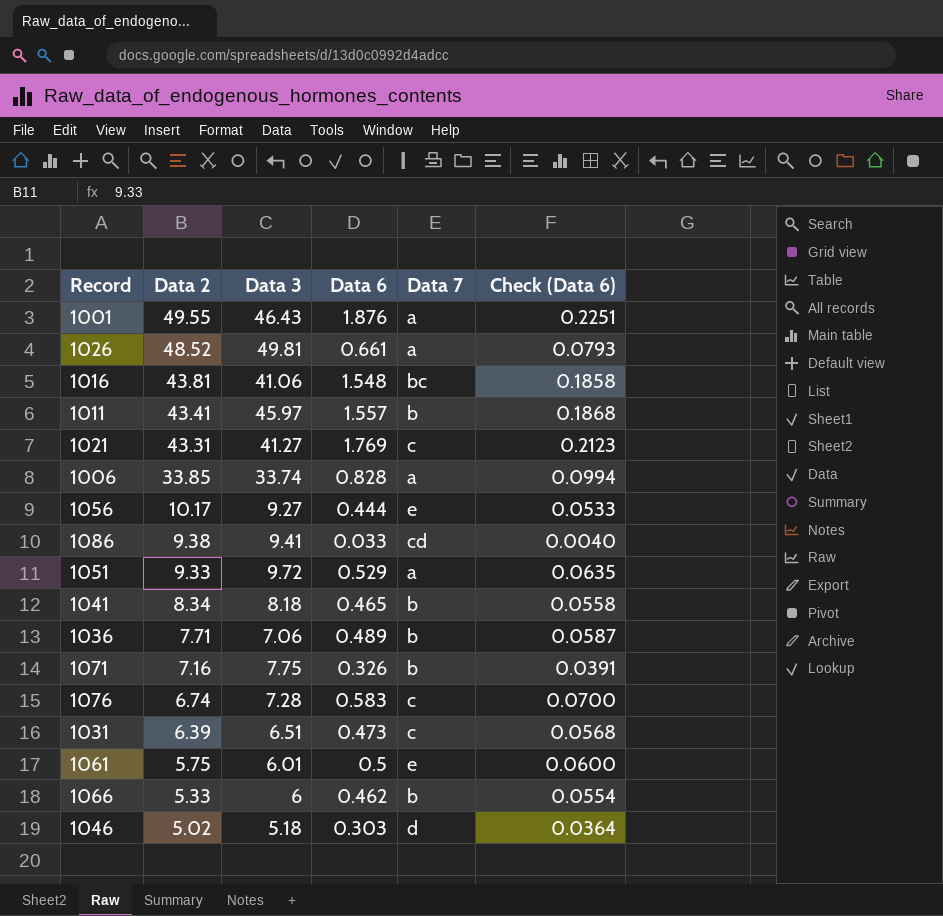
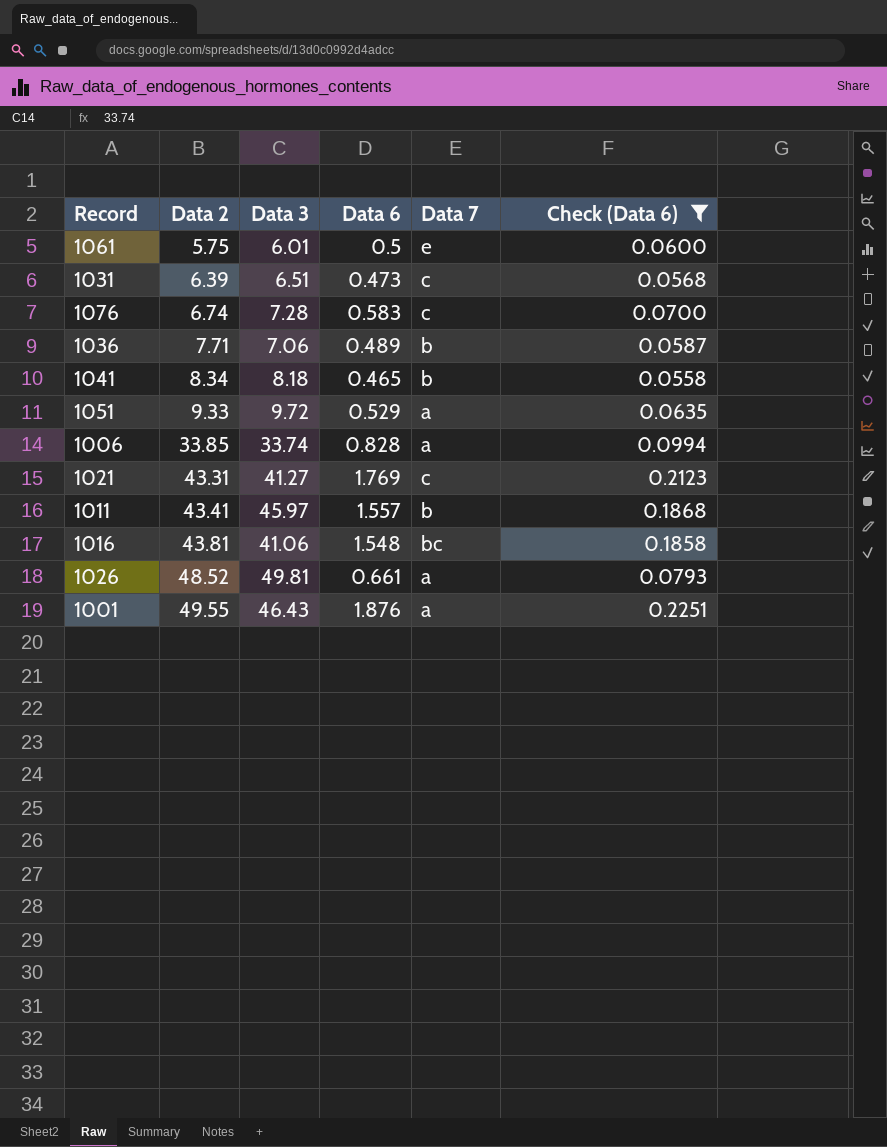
filter: none -> Check (Data 6) >= 0.0558
row order: Data 2 descending -> Data 2 ascending

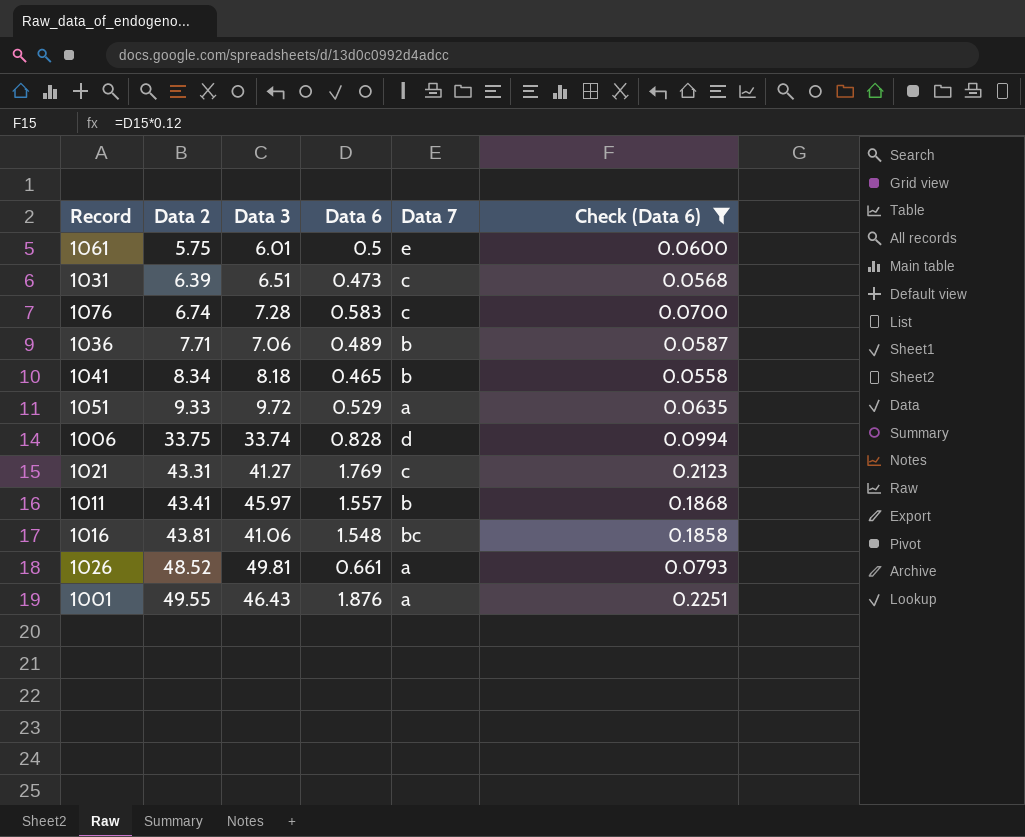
1006 | Data 2: 33.85 -> 33.75
1006 | Data 7: a -> d

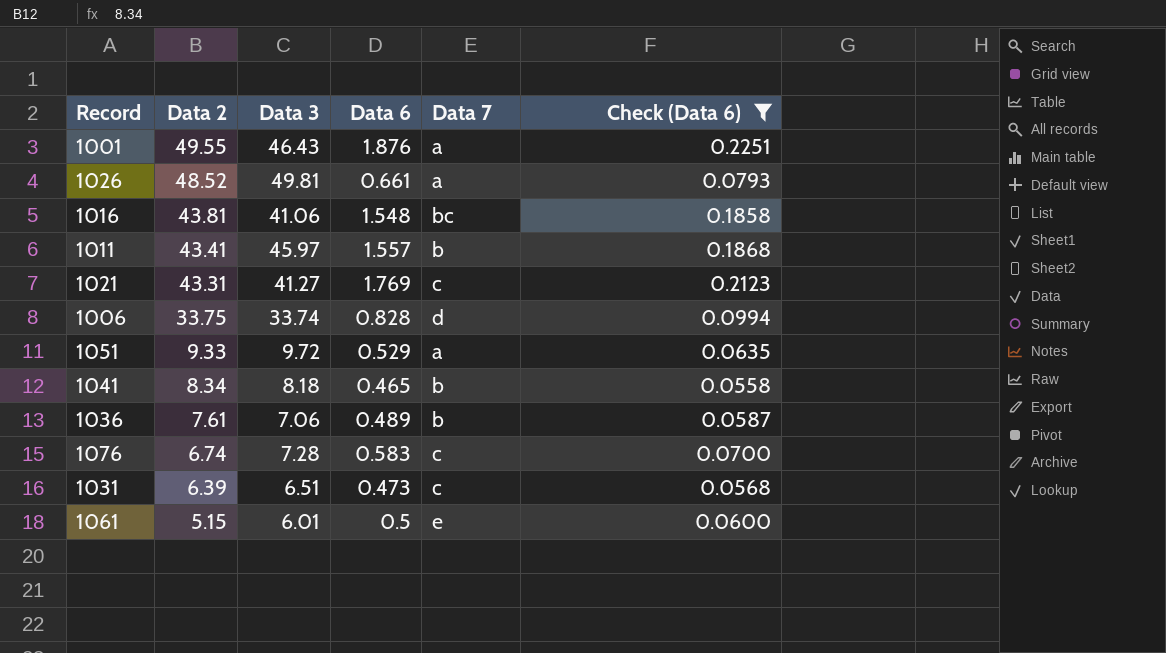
row order: Data 2 ascending -> Data 2 descending
1036 | Data 2: 7.71 -> 7.61
1061 | Data 2: 5.75 -> 5.15

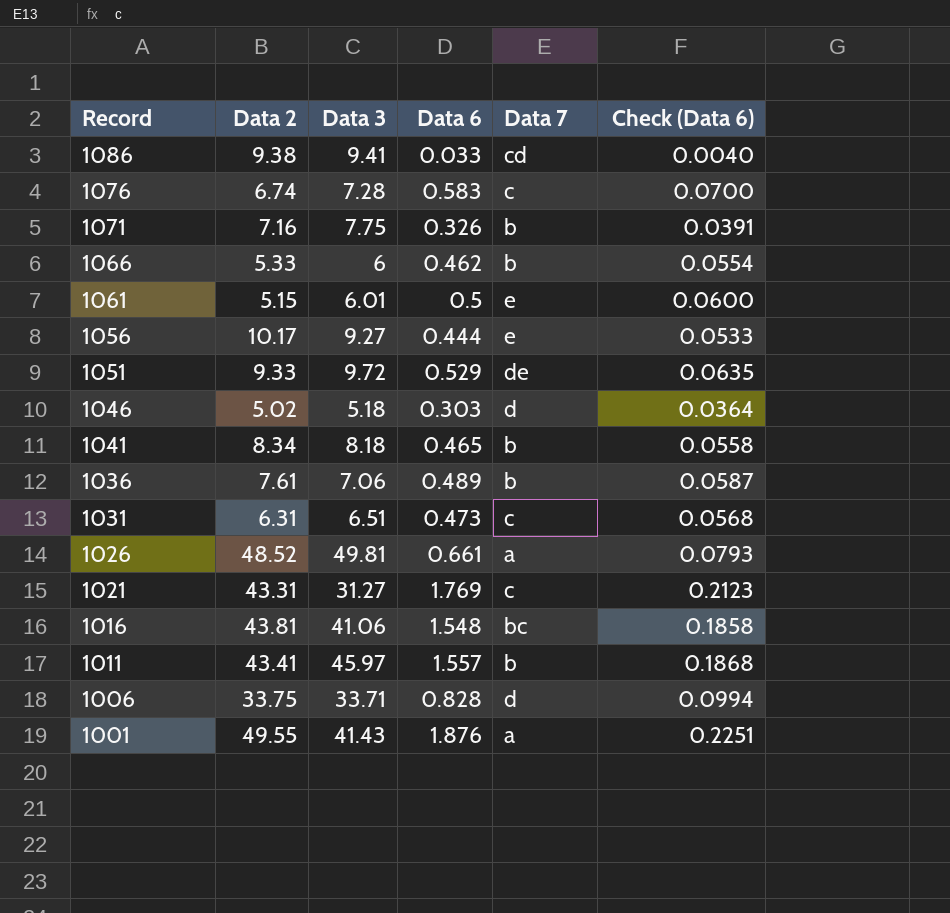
filter: Check (Data 6) >= 0.0558 -> none
row order: Data 2 descending -> Record descending
1051 | Data 7: a -> de
1031 | Data 2: 6.39 -> 6.31
1021 | Data 3: 41.27 -> 31.27
1006 | Data 3: 33.74 -> 33.71
1001 | Data 3: 46.43 -> 41.43

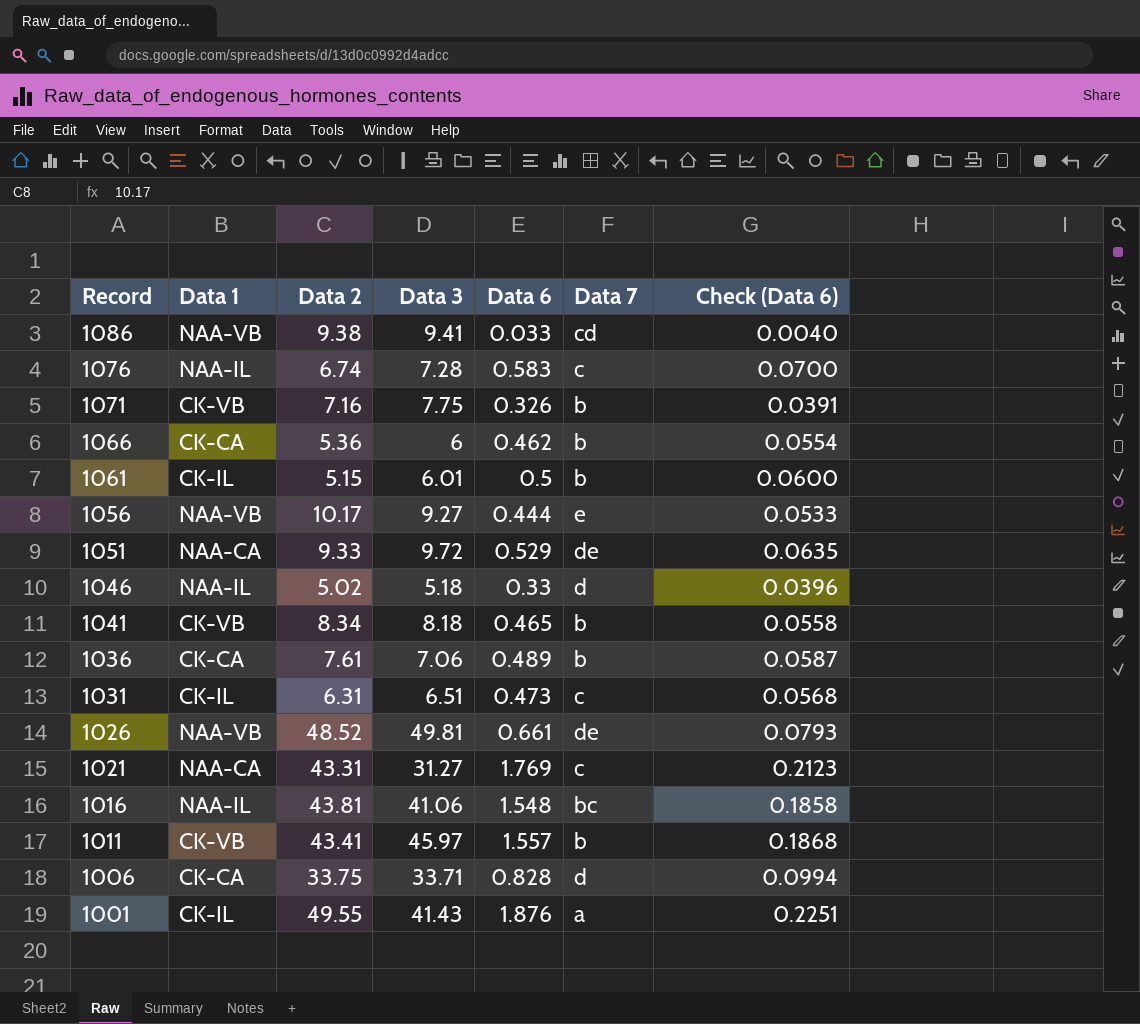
column Data 1 | position: none -> 2
1066 | Data 2: 5.33 -> 5.36
1061 | Data 7: e -> b
1046 | Data 6: 0.303 -> 0.33
1046 | Check (Data 6): 0.0364 -> 0.0396
1026 | Data 7: a -> de

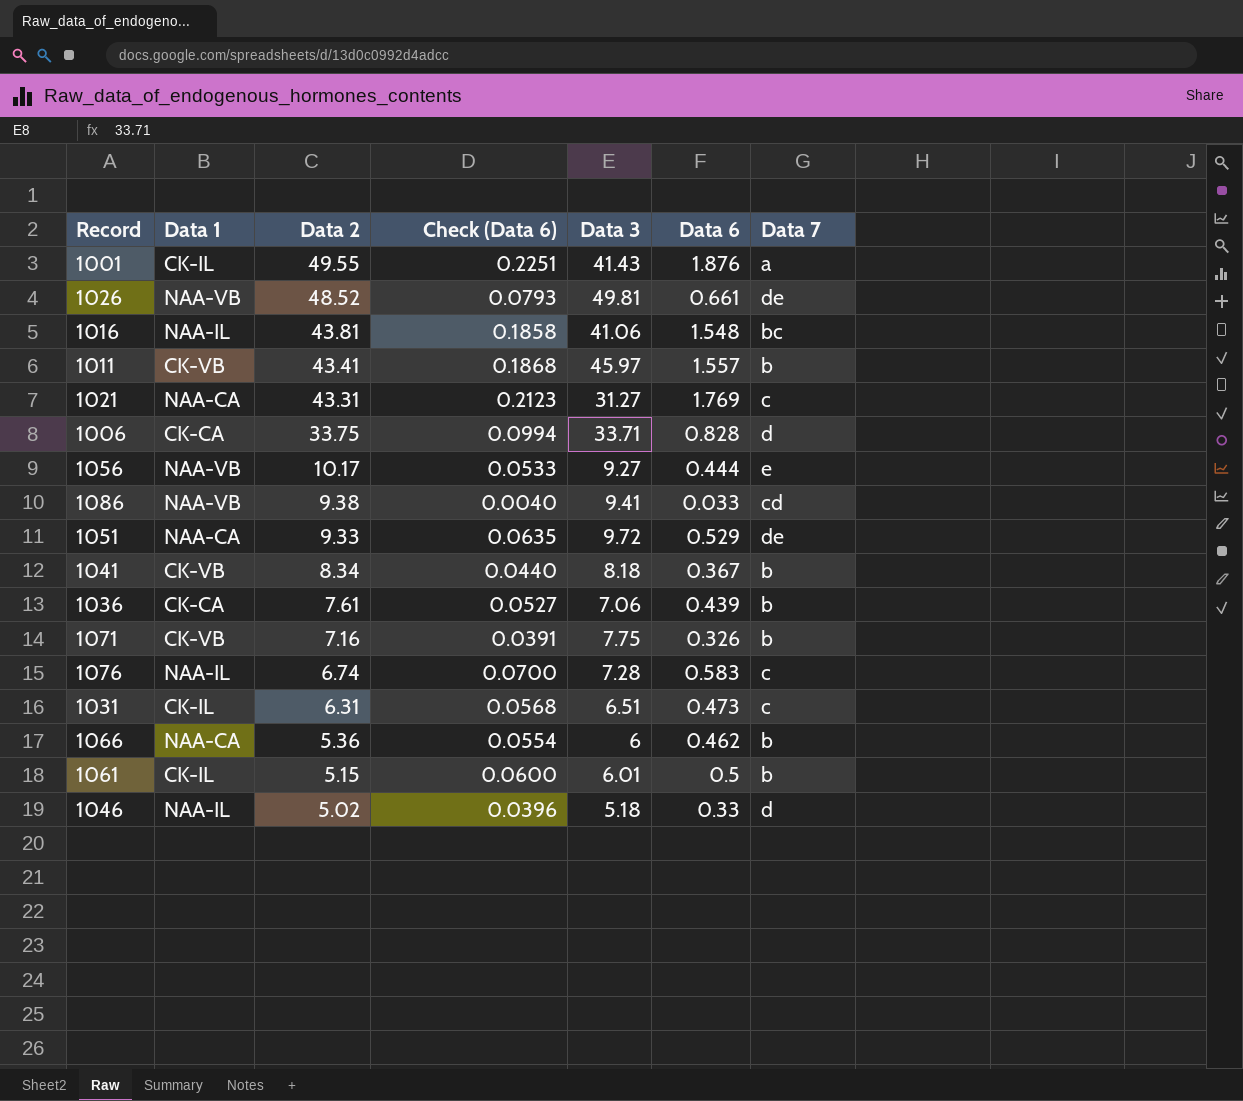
row order: Record descending -> Data 2 descending
column Check (Data 6) | position: 7 -> 4
1041 | Check (Data 6): 0.0558 -> 0.0440
1041 | Data 6: 0.465 -> 0.367
1036 | Check (Data 6): 0.0587 -> 0.0527
1036 | Data 6: 0.489 -> 0.439
1066 | Data 1: CK-CA -> NAA-CA

